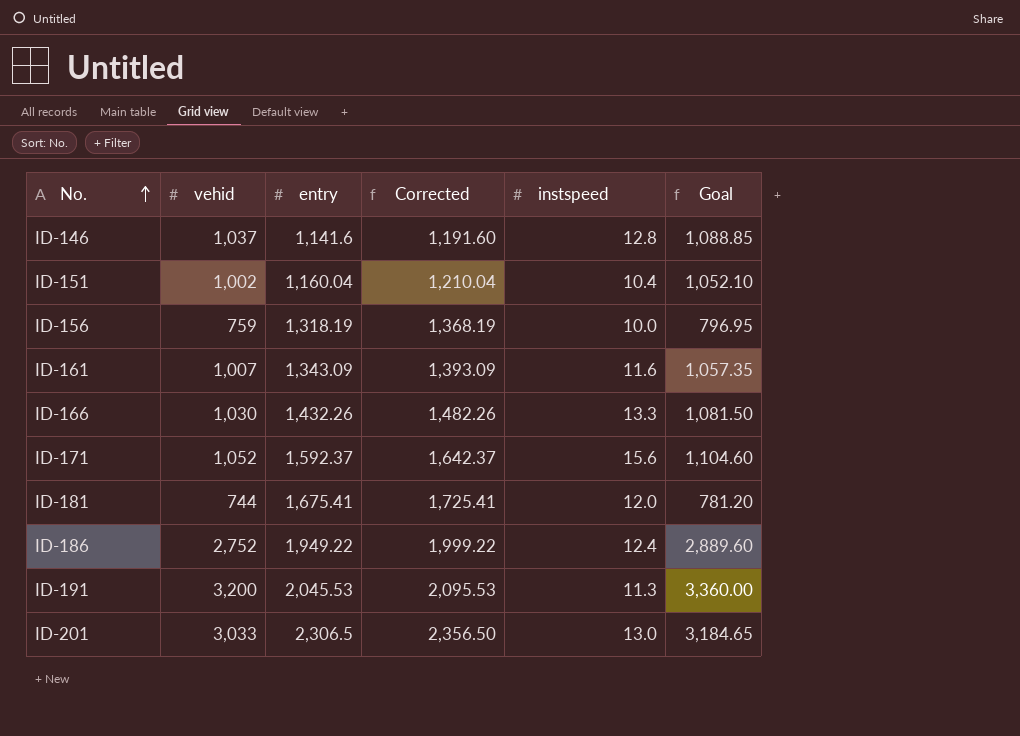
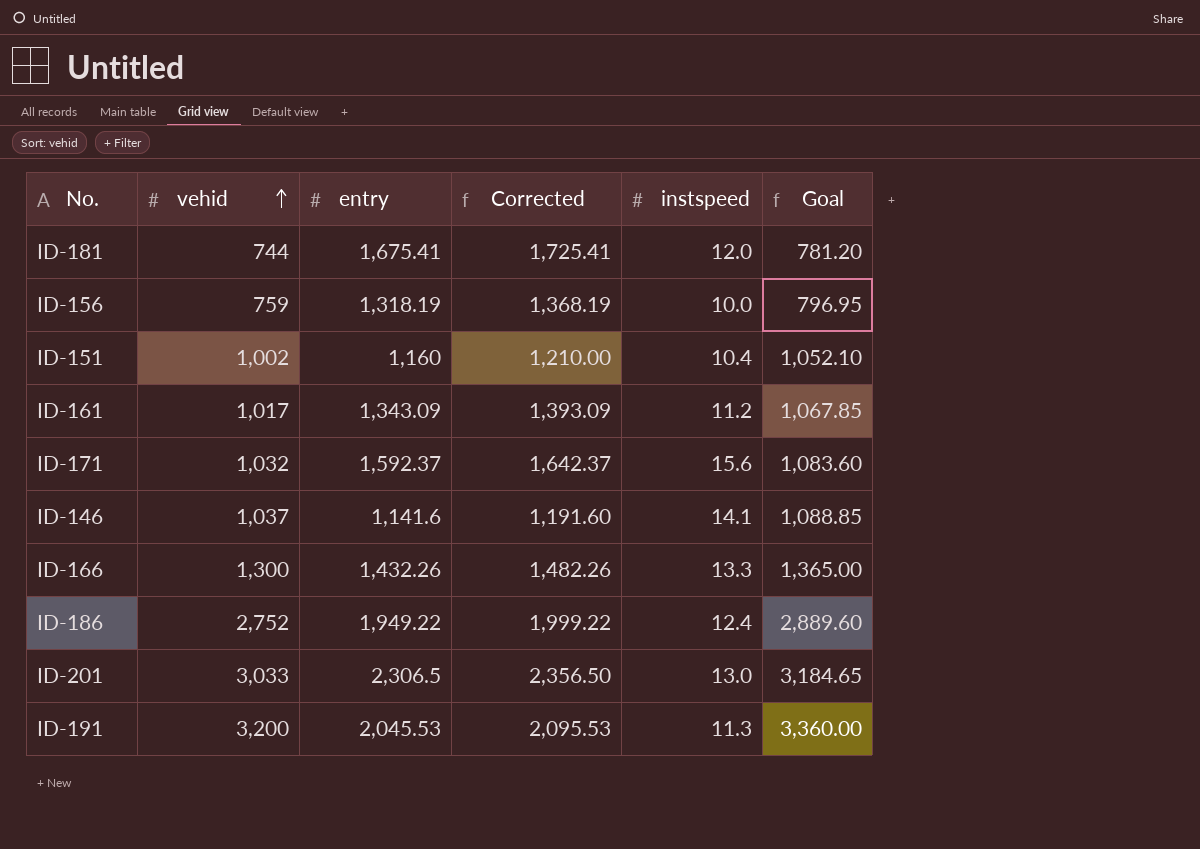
row order: No. ascending -> vehid ascending
ID-151 | entry: 1,160.04 -> 1,160
ID-151 | Corrected: 1,210.04 -> 1,210.00
ID-161 | vehid: 1,007 -> 1,017
ID-161 | instspeed: 11.6 -> 11.2
ID-161 | Goal: 1,057.35 -> 1,067.85
ID-171 | vehid: 1,052 -> 1,032
ID-171 | Goal: 1,104.60 -> 1,083.60
ID-146 | instspeed: 12.8 -> 14.1
ID-166 | vehid: 1,030 -> 1,300
ID-166 | Goal: 1,081.50 -> 1,365.00

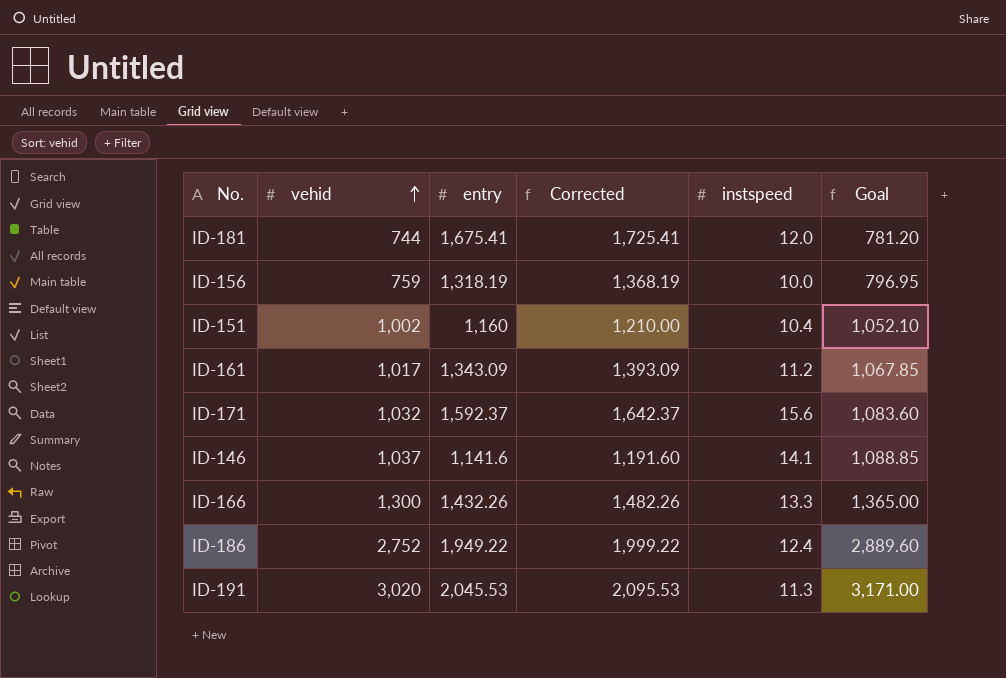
row ID-201: 3,033 | 2,306.5 | 2,356.50 | 13.0 | 3,184.65 -> none
ID-191 | vehid: 3,200 -> 3,020
ID-191 | Goal: 3,360.00 -> 3,171.00

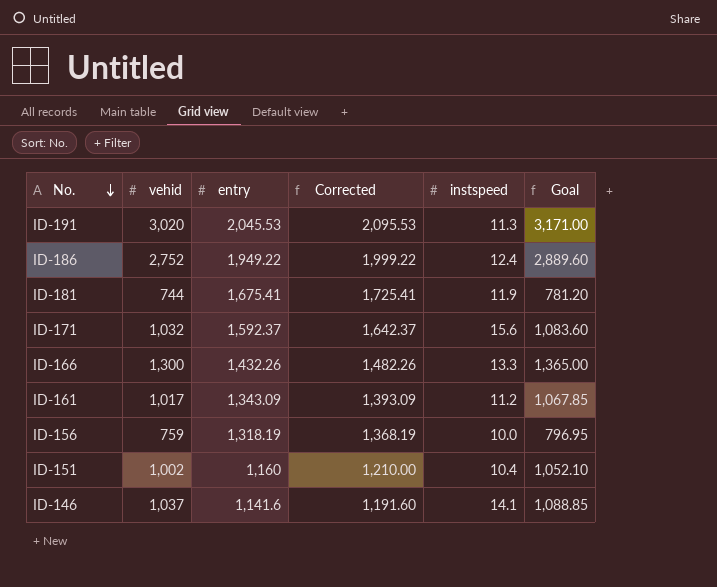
row order: vehid ascending -> No. descending
ID-181 | instspeed: 12.0 -> 11.9

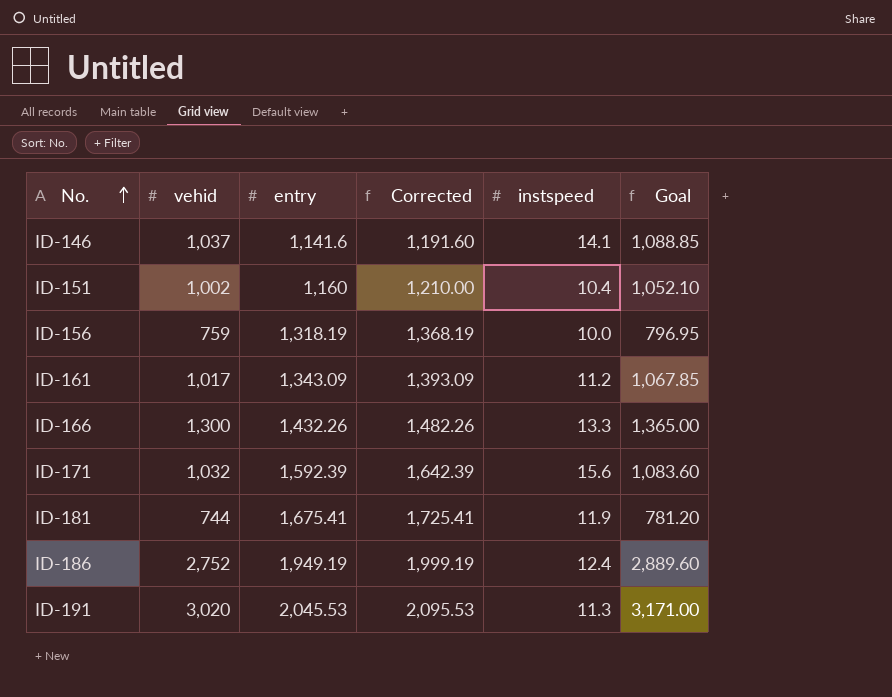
row order: No. descending -> No. ascending
ID-171 | entry: 1,592.37 -> 1,592.39
ID-171 | Corrected: 1,642.37 -> 1,642.39
ID-186 | entry: 1,949.22 -> 1,949.19
ID-186 | Corrected: 1,999.22 -> 1,999.19

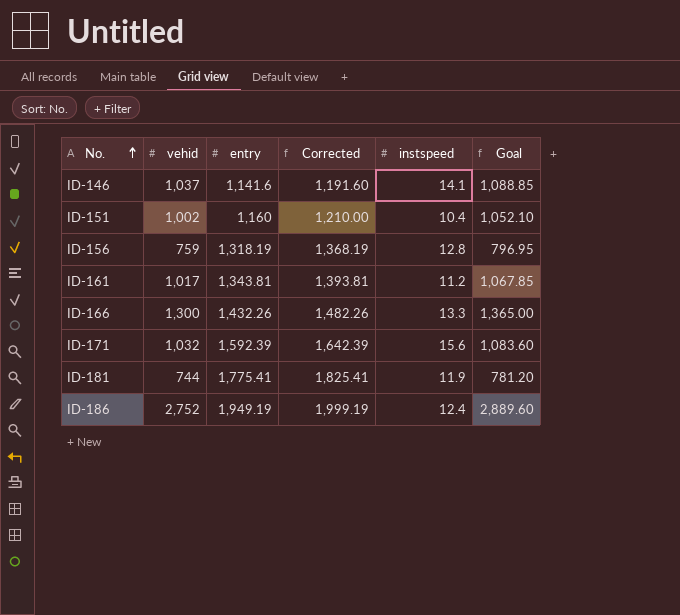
row ID-191: 3,020 | 2,045.53 | 2,095.53 | 11.3 | 3,171.00 -> none
ID-156 | instspeed: 10.0 -> 12.8
ID-161 | entry: 1,343.09 -> 1,343.81
ID-161 | Corrected: 1,393.09 -> 1,393.81
ID-181 | entry: 1,675.41 -> 1,775.41
ID-181 | Corrected: 1,725.41 -> 1,825.41

